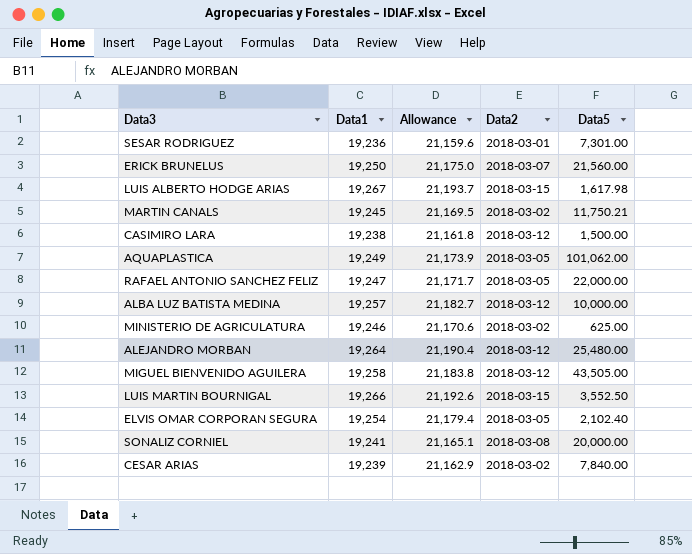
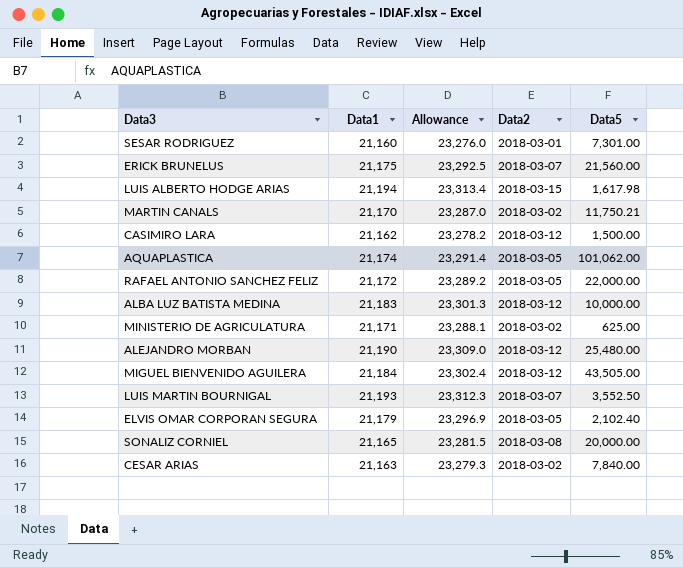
SESAR RODRIGUEZ | Data1: 19,236 -> 21,160
SESAR RODRIGUEZ | Allowance: 21,159.6 -> 23,276.0
ERICK BRUNELUS | Data1: 19,250 -> 21,175
ERICK BRUNELUS | Allowance: 21,175.0 -> 23,292.5
LUIS ALBERTO HODGE ARIAS | Data1: 19,267 -> 21,194
LUIS ALBERTO HODGE ARIAS | Allowance: 21,193.7 -> 23,313.4
MARTIN CANALS | Data1: 19,245 -> 21,170
MARTIN CANALS | Allowance: 21,169.5 -> 23,287.0
CASIMIRO LARA | Data1: 19,238 -> 21,162
CASIMIRO LARA | Allowance: 21,161.8 -> 23,278.2
AQUAPLASTICA | Data1: 19,249 -> 21,174
AQUAPLASTICA | Allowance: 21,173.9 -> 23,291.4
RAFAEL ANTONIO SANCHEZ FELIZ | Data1: 19,247 -> 21,172
RAFAEL ANTONIO SANCHEZ FELIZ | Allowance: 21,171.7 -> 23,289.2
ALBA LUZ BATISTA MEDINA | Data1: 19,257 -> 21,183
ALBA LUZ BATISTA MEDINA | Allowance: 21,182.7 -> 23,301.3
MINISTERIO DE AGRICULATURA | Data1: 19,246 -> 21,171
MINISTERIO DE AGRICULATURA | Allowance: 21,170.6 -> 23,288.1
ALEJANDRO MORBAN | Data1: 19,264 -> 21,190
ALEJANDRO MORBAN | Allowance: 21,190.4 -> 23,309.0
MIGUEL BIENVENIDO AGUILERA | Data1: 19,258 -> 21,184
MIGUEL BIENVENIDO AGUILERA | Allowance: 21,183.8 -> 23,302.4
LUIS MARTIN BOURNIGAL | Data1: 19,266 -> 21,193
LUIS MARTIN BOURNIGAL | Allowance: 21,192.6 -> 23,312.3
LUIS MARTIN BOURNIGAL | Data2: 2018-03-15 -> 2018-03-07
ELVIS OMAR CORPORAN SEGURA | Data1: 19,254 -> 21,179
ELVIS OMAR CORPORAN SEGURA | Allowance: 21,179.4 -> 23,296.9
SONALIZ CORNIEL | Data1: 19,241 -> 21,165
SONALIZ CORNIEL | Allowance: 21,165.1 -> 23,281.5
CESAR ARIAS | Data1: 19,239 -> 21,163
CESAR ARIAS | Allowance: 21,162.9 -> 23,279.3

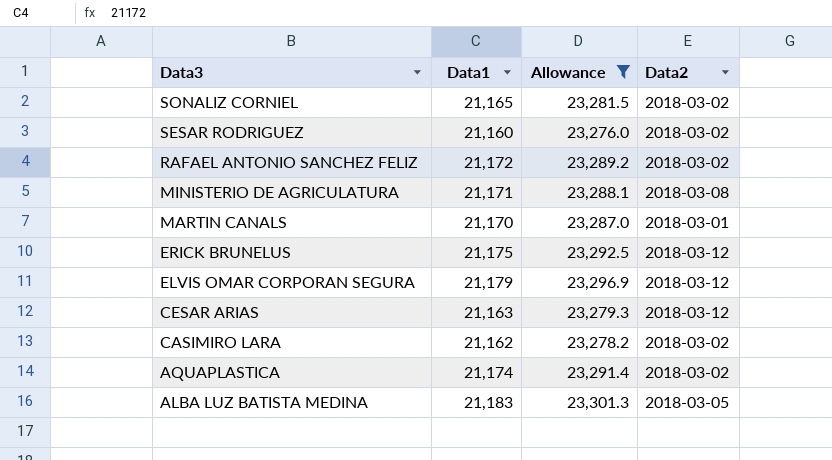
filter: none -> Allowance <= 23,301.3
row order: none -> Data3 descending
column Data5 | position: 5 -> none
SONALIZ CORNIEL | Data2: 2018-03-08 -> 2018-03-02
SESAR RODRIGUEZ | Data2: 2018-03-01 -> 2018-03-02
RAFAEL ANTONIO SANCHEZ FELIZ | Data2: 2018-03-05 -> 2018-03-02
MINISTERIO DE AGRICULATURA | Data2: 2018-03-02 -> 2018-03-08
MARTIN CANALS | Data2: 2018-03-02 -> 2018-03-01
ERICK BRUNELUS | Data2: 2018-03-07 -> 2018-03-12
ELVIS OMAR CORPORAN SEGURA | Data2: 2018-03-05 -> 2018-03-12
CESAR ARIAS | Data2: 2018-03-02 -> 2018-03-12
CASIMIRO LARA | Data2: 2018-03-12 -> 2018-03-02
AQUAPLASTICA | Data2: 2018-03-05 -> 2018-03-02
ALBA LUZ BATISTA MEDINA | Data2: 2018-03-12 -> 2018-03-05

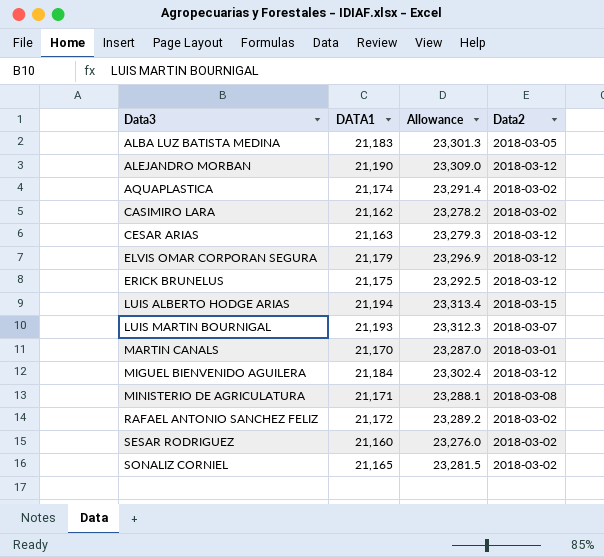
filter: Allowance <= 23,301.3 -> none
row order: Data3 descending -> Data3 ascending
column name: Data1 -> DATA1

